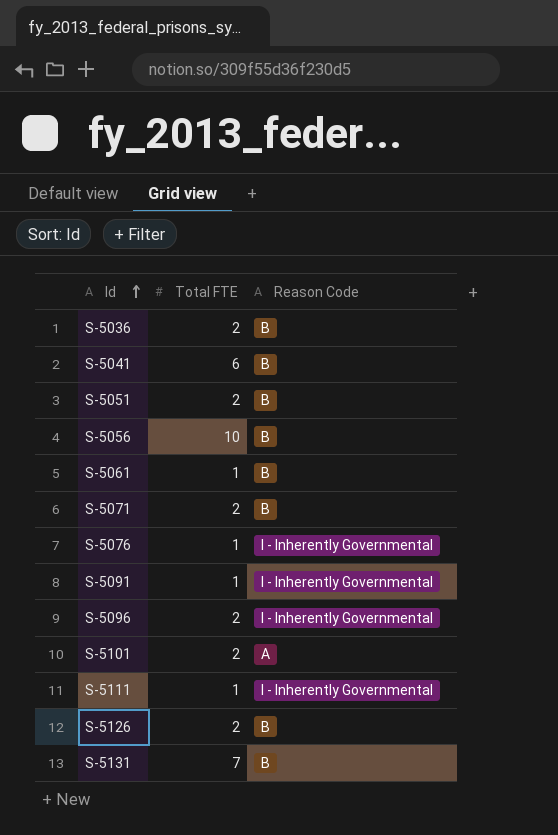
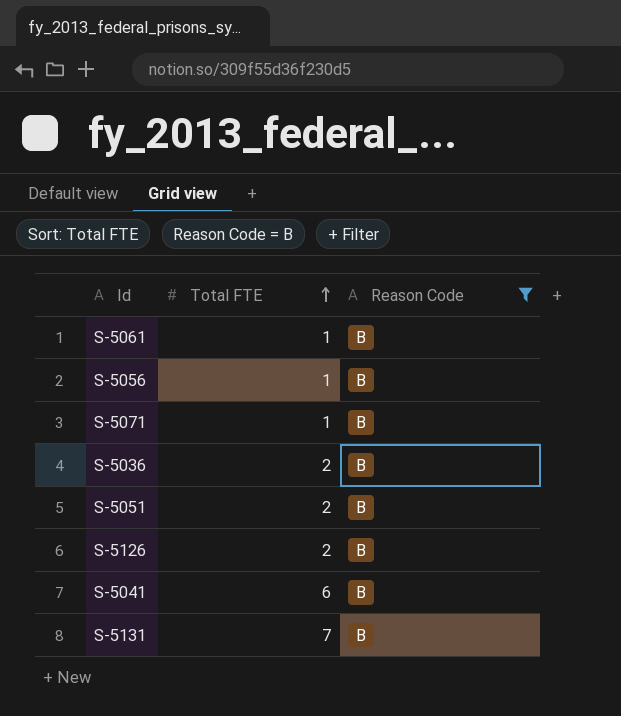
filter: none -> Reason Code = B
row order: Id ascending -> Total FTE ascending
S-5056 | Total FTE: 10 -> 1
S-5071 | Total FTE: 2 -> 1

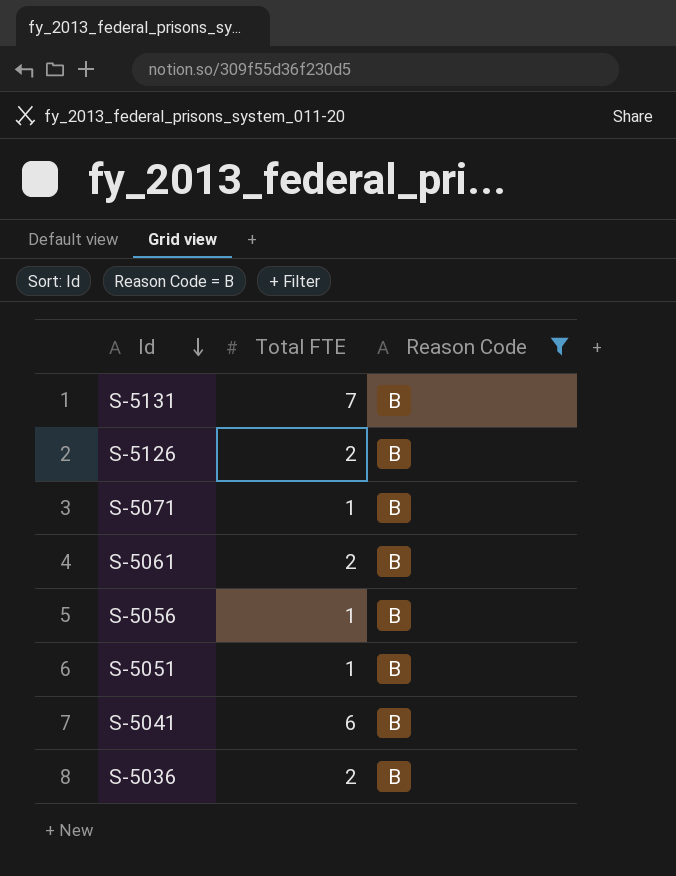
row order: Total FTE ascending -> Id descending
S-5061 | Total FTE: 1 -> 2
S-5051 | Total FTE: 2 -> 1

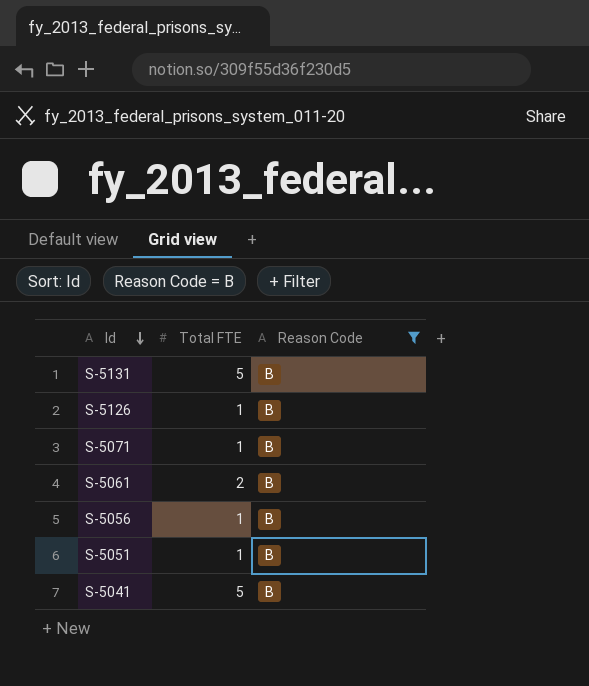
row S-5036: 2 | B -> none
S-5131 | Total FTE: 7 -> 5
S-5126 | Total FTE: 2 -> 1
S-5041 | Total FTE: 6 -> 5

